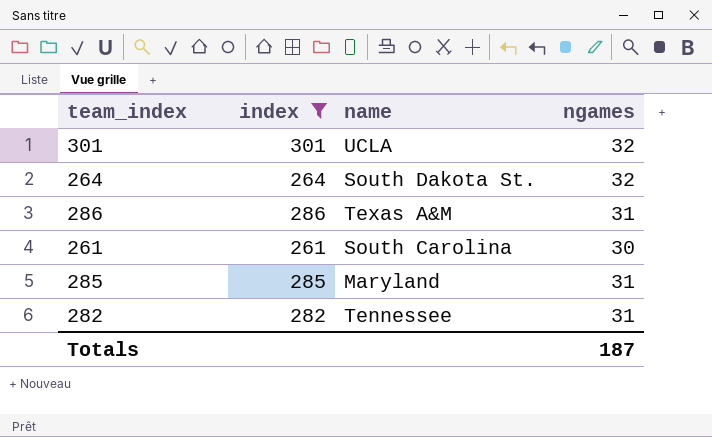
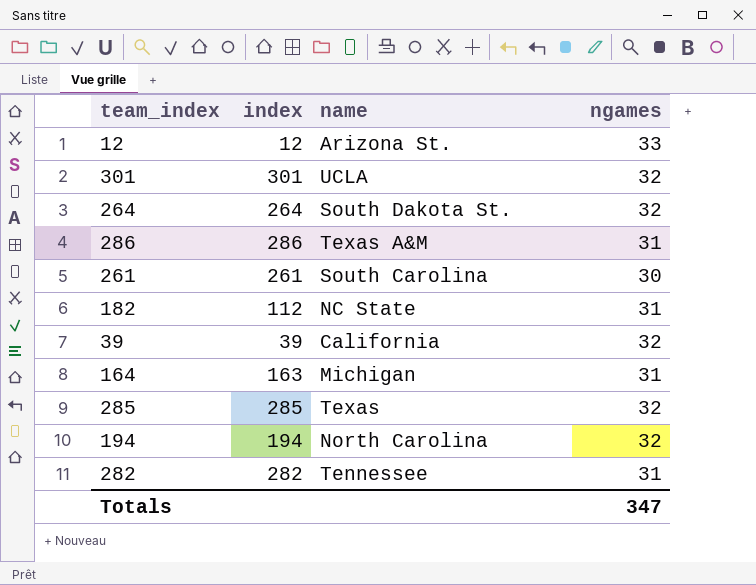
filter: index >= 261 -> none
285 | name: Maryland -> Texas
285 | ngames: 31 -> 32
Totals | ngames: 187 -> 347

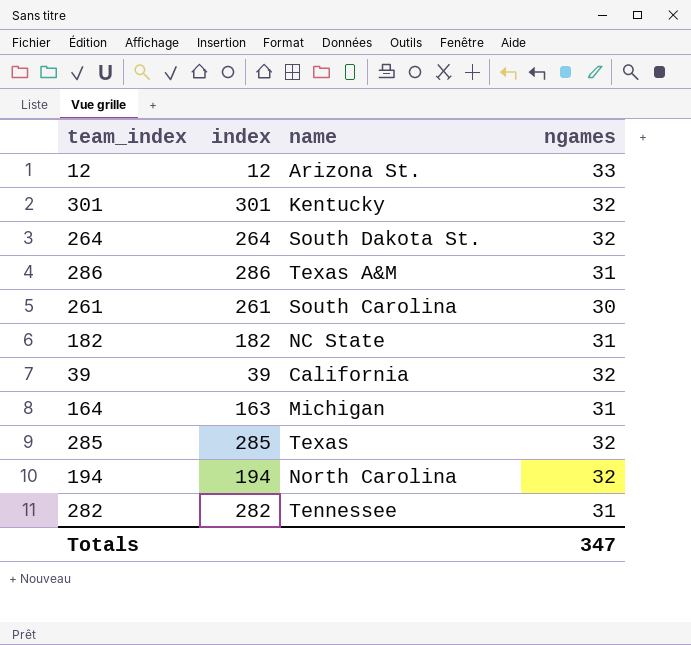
301 | name: UCLA -> Kentucky
182 | index: 112 -> 182

